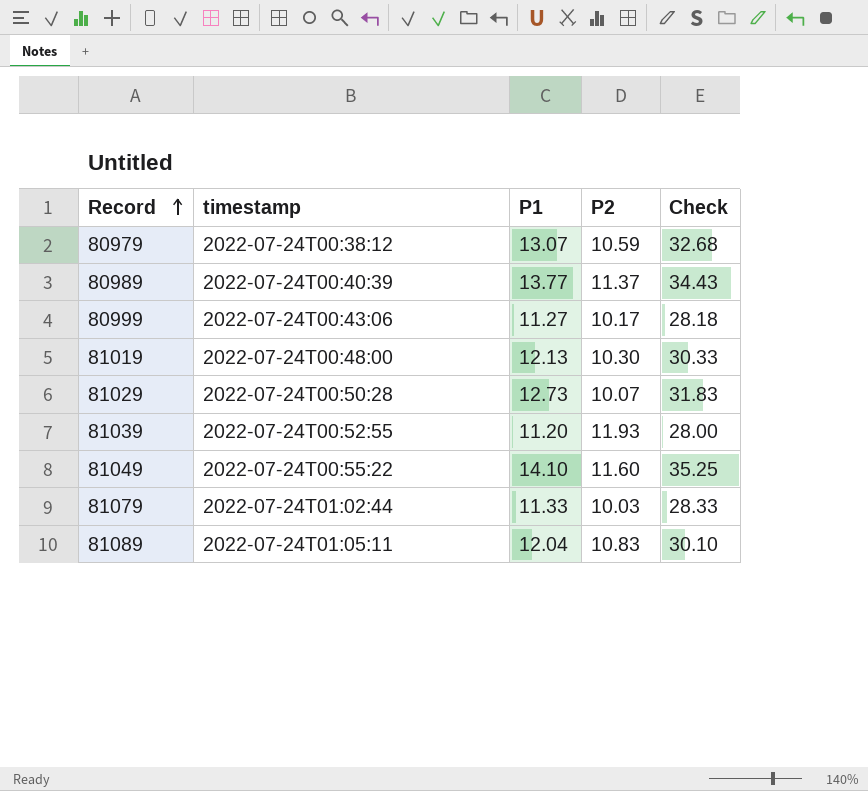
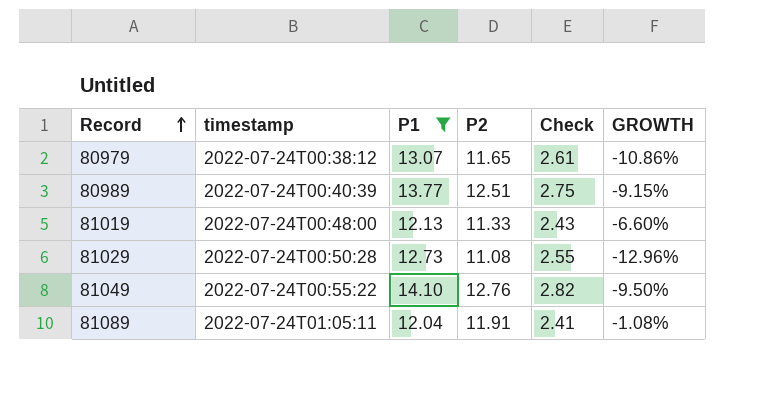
filter: none -> P1 >= 12.04
column Check | formula: [P1] * 2.5 -> [P1] * 0.2
column GROWTH | formula: none -> ([P2] - [P1]) / [P1]
80979 | P2: 10.59 -> 11.65
80989 | P2: 11.37 -> 12.51
81019 | P2: 10.30 -> 11.33
81029 | P2: 10.07 -> 11.08
81049 | P2: 11.60 -> 12.76
81089 | P2: 10.83 -> 11.91

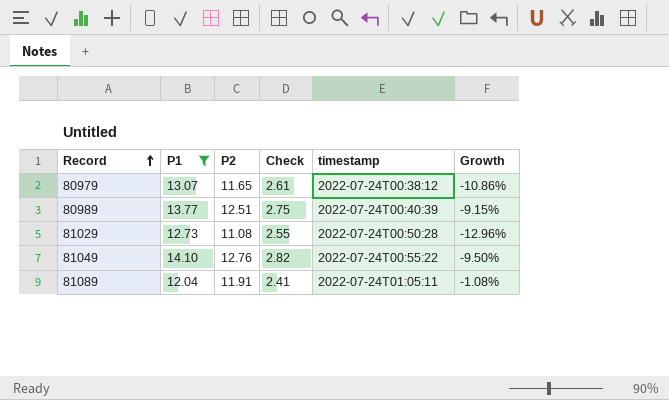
column timestamp | position: 2 -> 5
column name: GROWTH -> Growth
row 81019: 2022-07-24T00:48:00 | 12.13 | 11.33 | 2.43 | -6.60% -> none

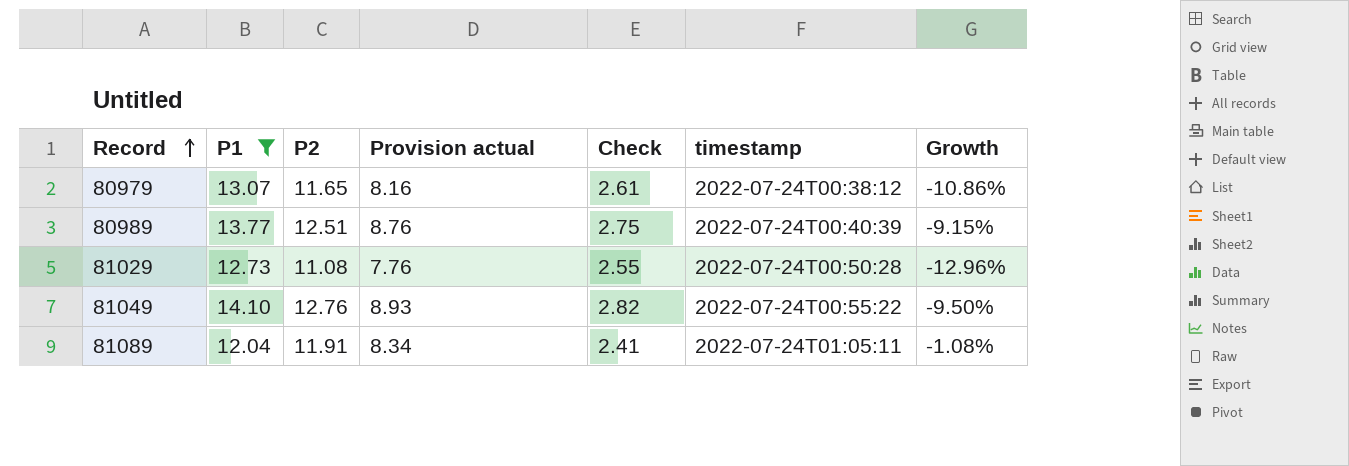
column Provision actual | formula: none -> [P2] * 0.7

